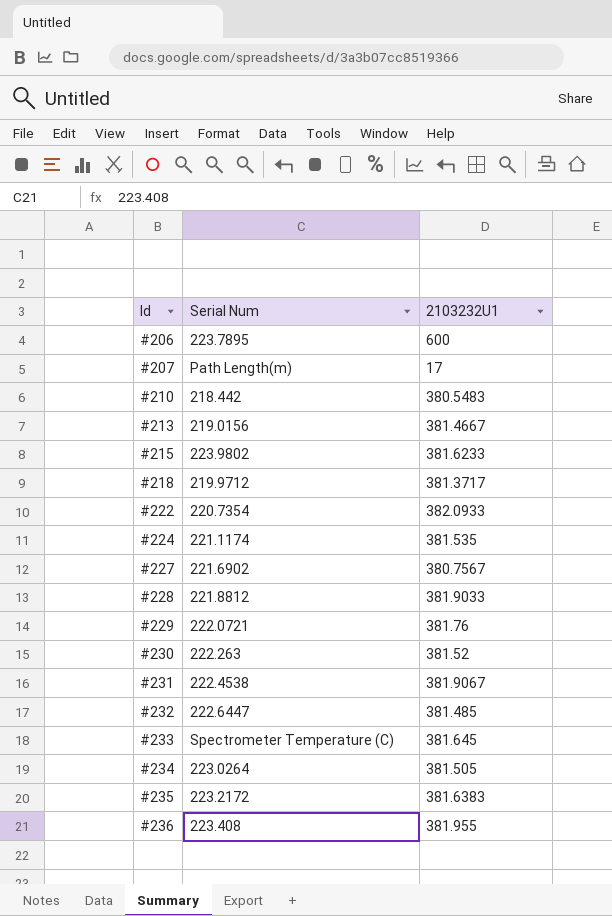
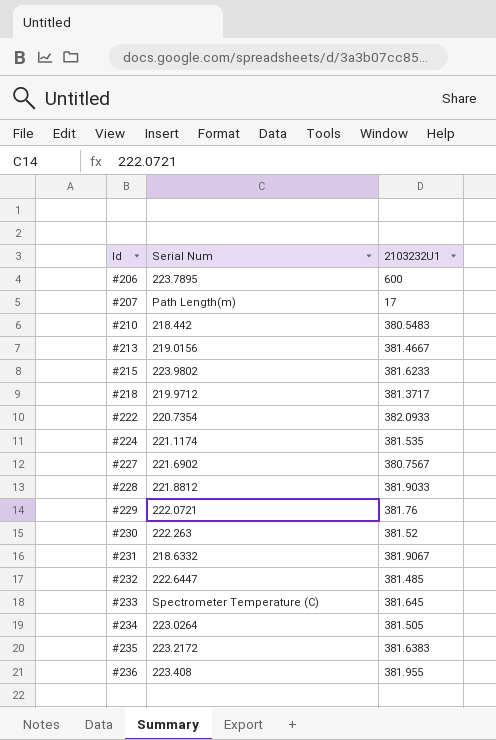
#231 | Serial Num: 222.4538 -> 218.6332

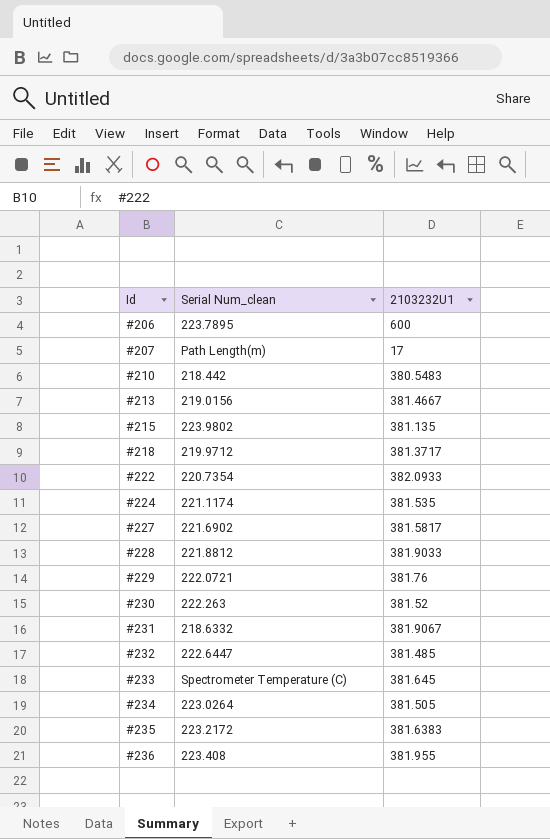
column name: Serial Num -> Serial Num_clean
#215 | 2103232U1: 381.6233 -> 381.135
#227 | 2103232U1: 380.7567 -> 381.5817

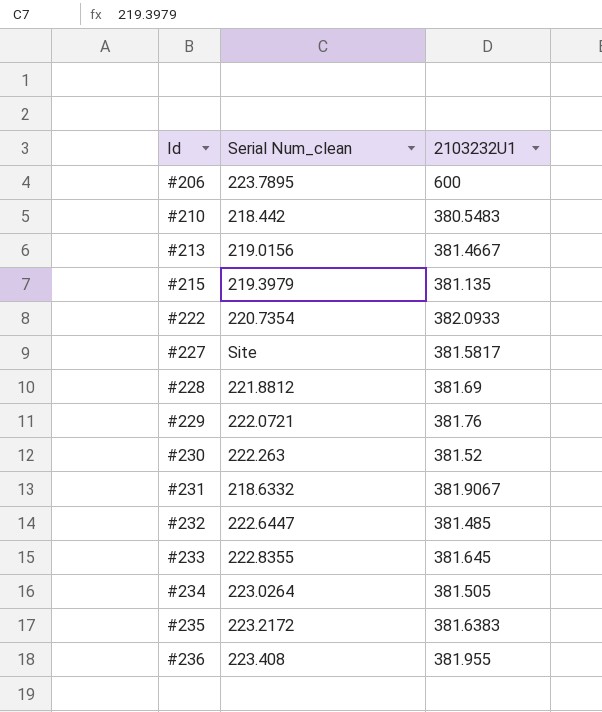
row #207: Path Length(m) | 17 -> none
row #218: 219.9712 | 381.3717 -> none
row #224: 221.1174 | 381.535 -> none
#215 | Serial Num_clean: 223.9802 -> 219.3979
#227 | Serial Num_clean: 221.6902 -> Site
#228 | 2103232U1: 381.9033 -> 381.69
#233 | Serial Num_clean: Spectrometer Temperature (C) -> 222.8355

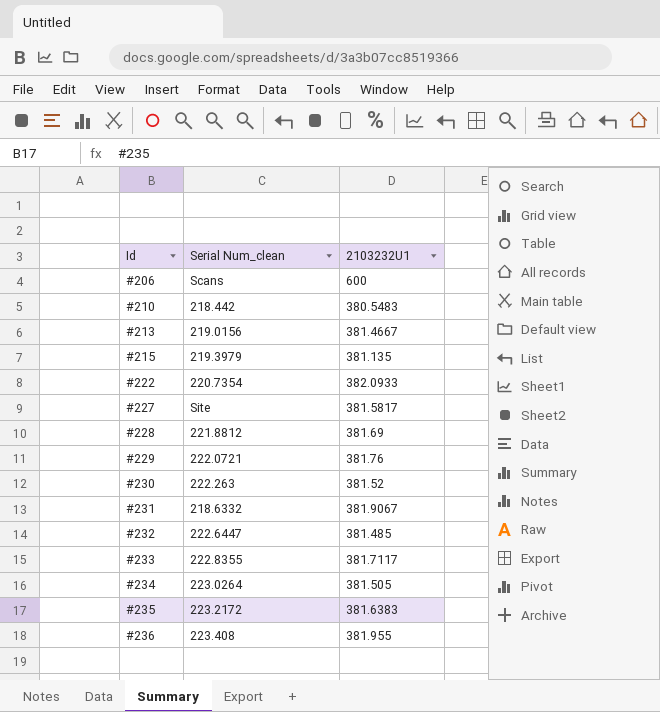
#206 | Serial Num_clean: 223.7895 -> Scans
#233 | 2103232U1: 381.645 -> 381.7117

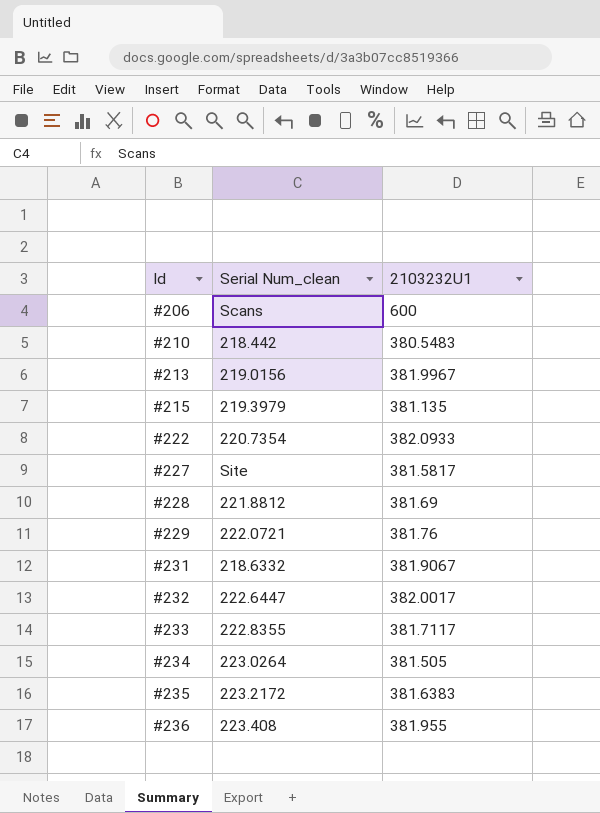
row #230: 222.263 | 381.52 -> none
#213 | 2103232U1: 381.4667 -> 381.9967
#232 | 2103232U1: 381.485 -> 382.0017

